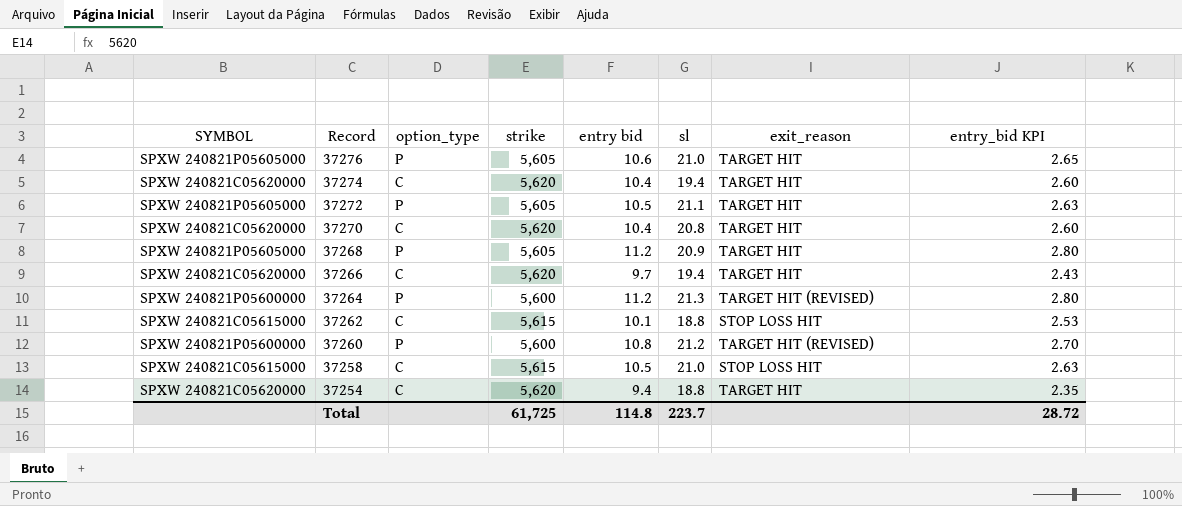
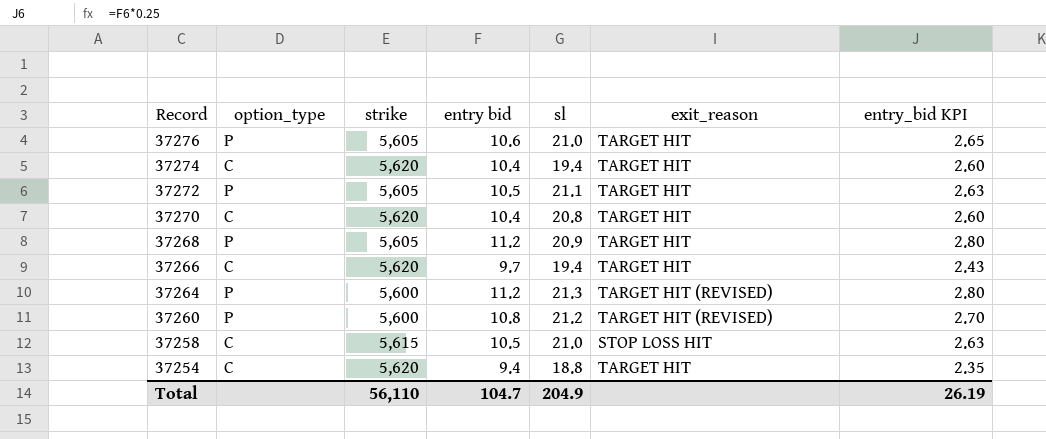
column SYMBOL | position: 1 -> none
row 37262: SPXW 240821C05615000 | C | 5,615 | 10.1 | 18.8 | STOP LOSS HIT | 2.53 -> none
Total | strike: 61,725 -> 56,110
Total | entry bid: 114.8 -> 104.7
Total | sl: 223.7 -> 204.9
Total | entry_bid KPI: 28.72 -> 26.19

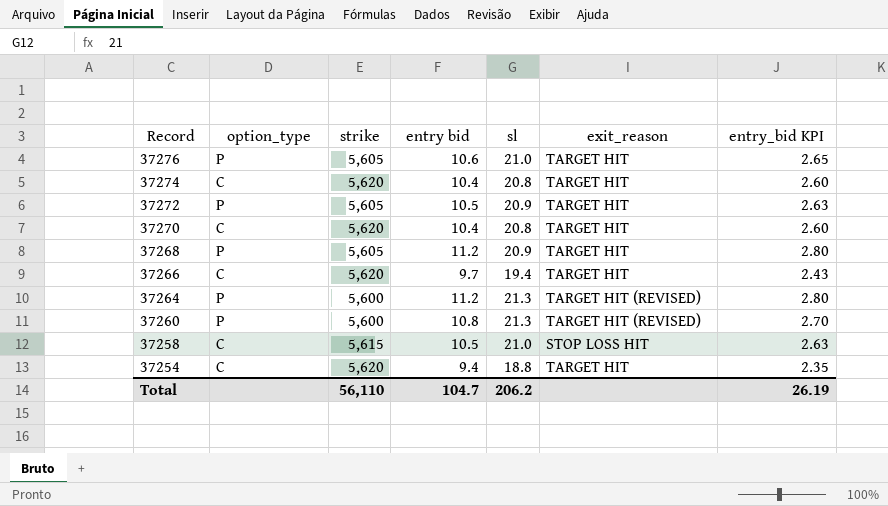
37274 | sl: 19.4 -> 20.8
37272 | sl: 21.1 -> 20.9
37260 | sl: 21.2 -> 21.3
Total | sl: 204.9 -> 206.2

